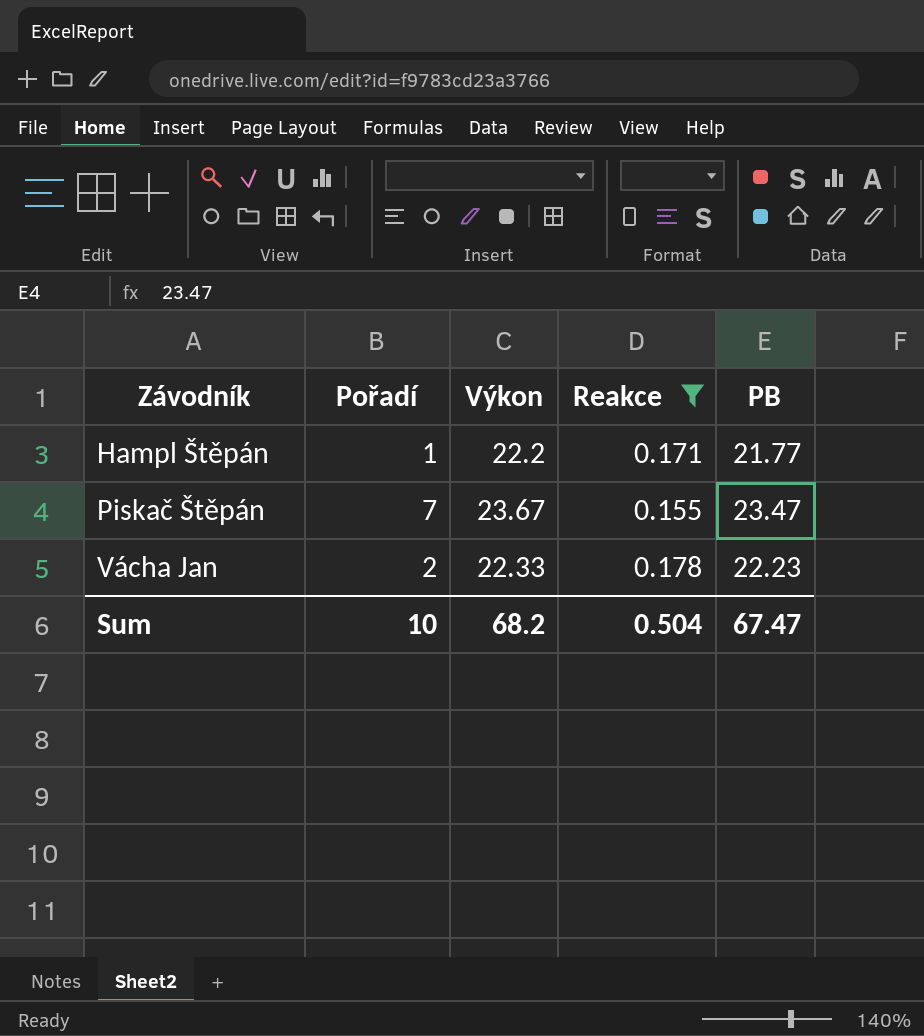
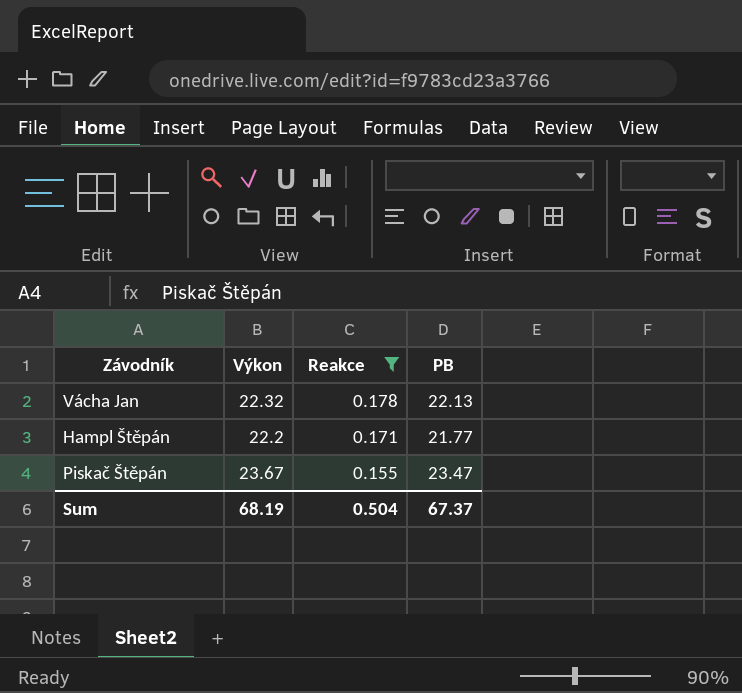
row order: Závodník ascending -> Reakce descending
column Pořadí | position: 2 -> none
Vácha Jan | Výkon: 22.33 -> 22.32
Vácha Jan | PB: 22.23 -> 22.13
Sum | Výkon: 68.2 -> 68.19
Sum | PB: 67.47 -> 67.37

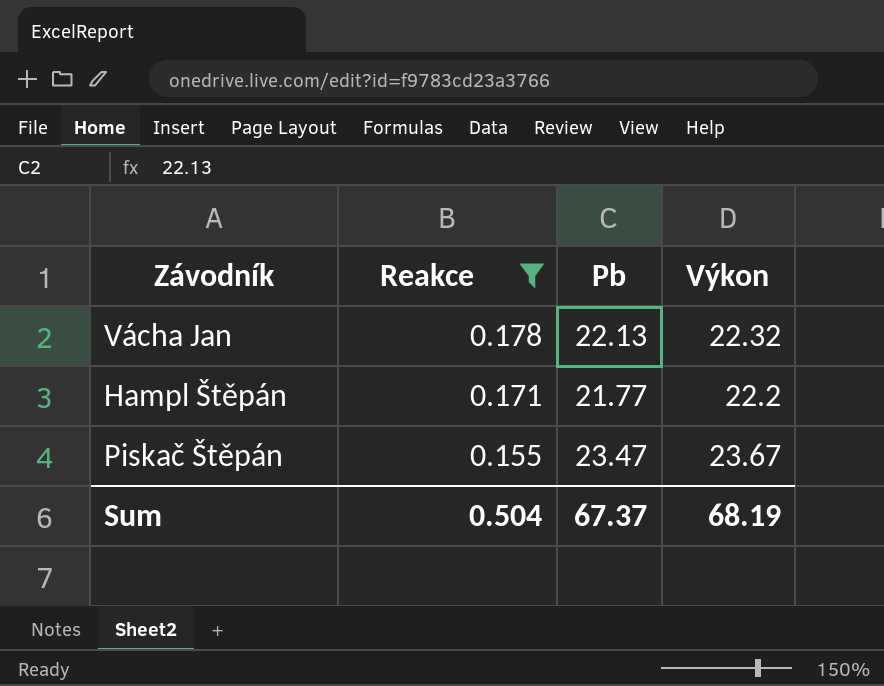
column name: PB -> Pb
column Výkon | position: 2 -> 4

